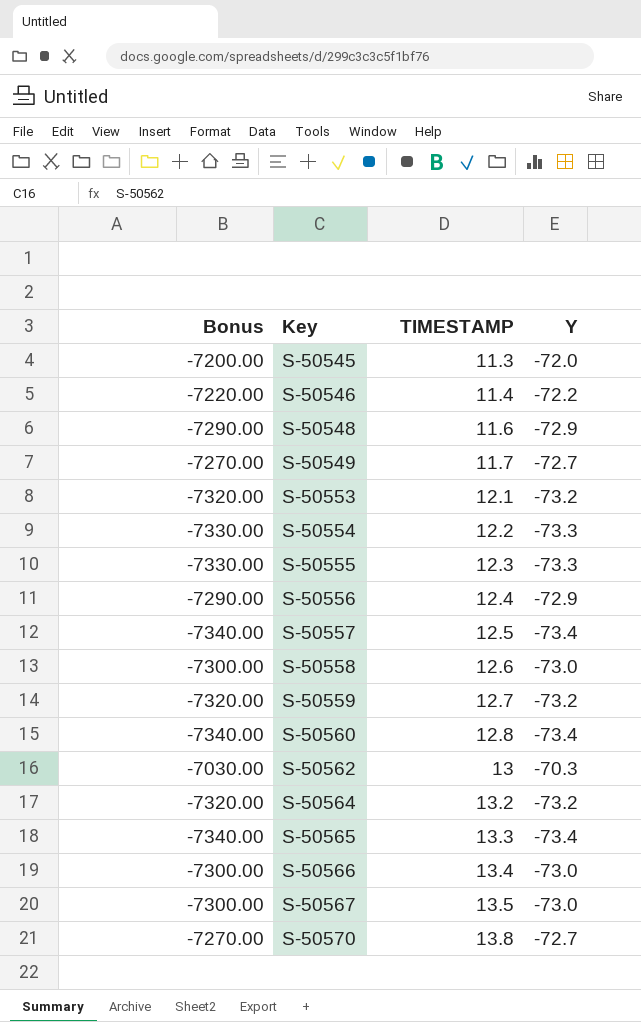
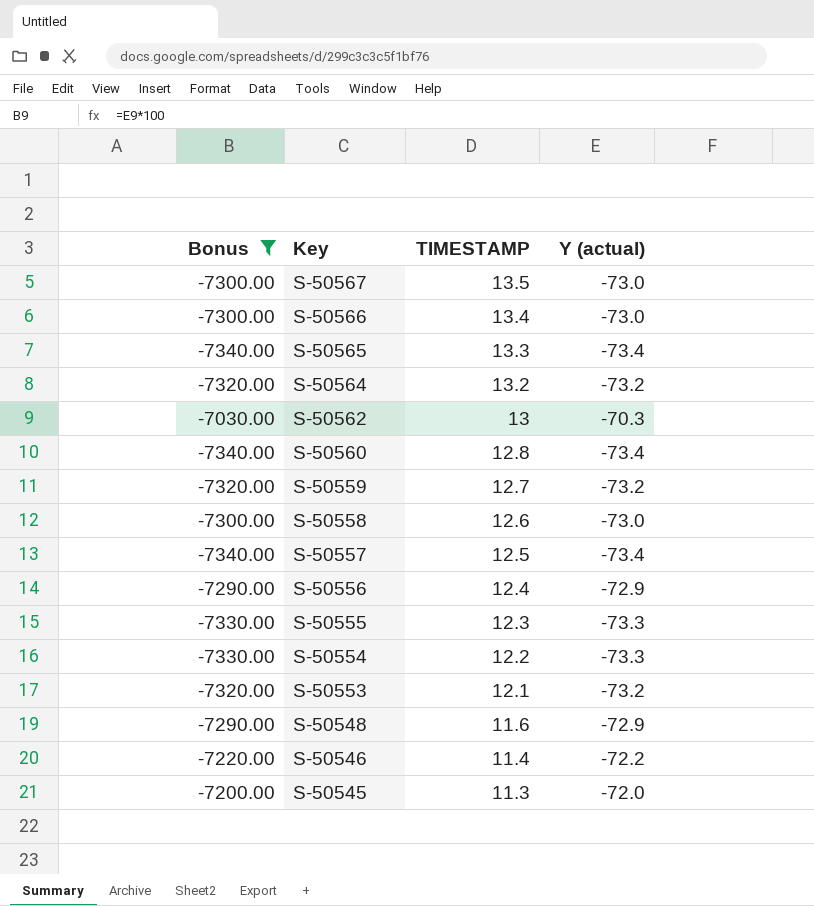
filter: none -> Bonus != -7270.00
row order: Key ascending -> Key descending
column name: Y -> Y (actual)

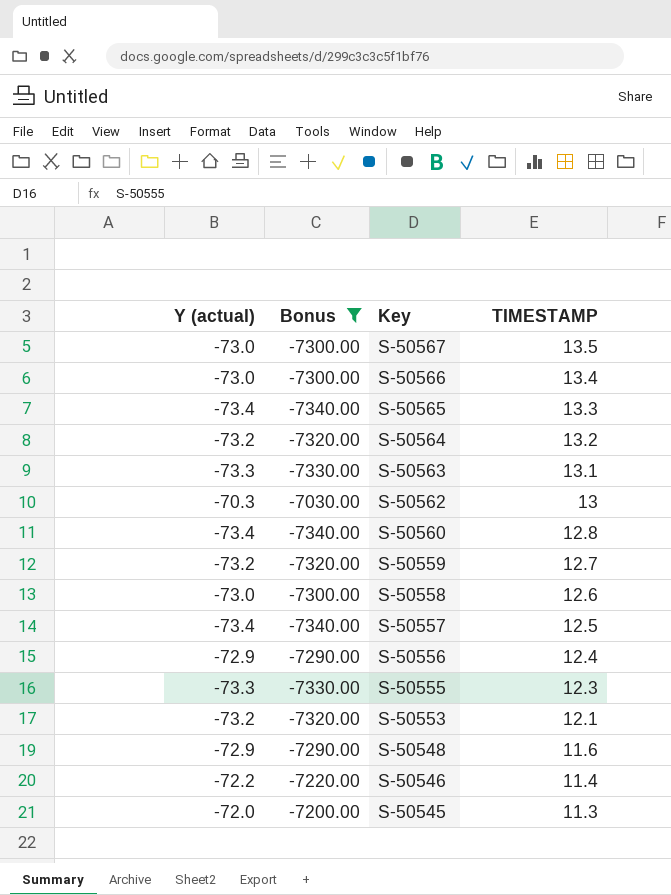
column Y (actual) | position: 4 -> 1
row S-50554: -7330.00 | 12.2 | -73.3 -> none
row S-50563: none -> -73.3 | -7330.00 | 13.1

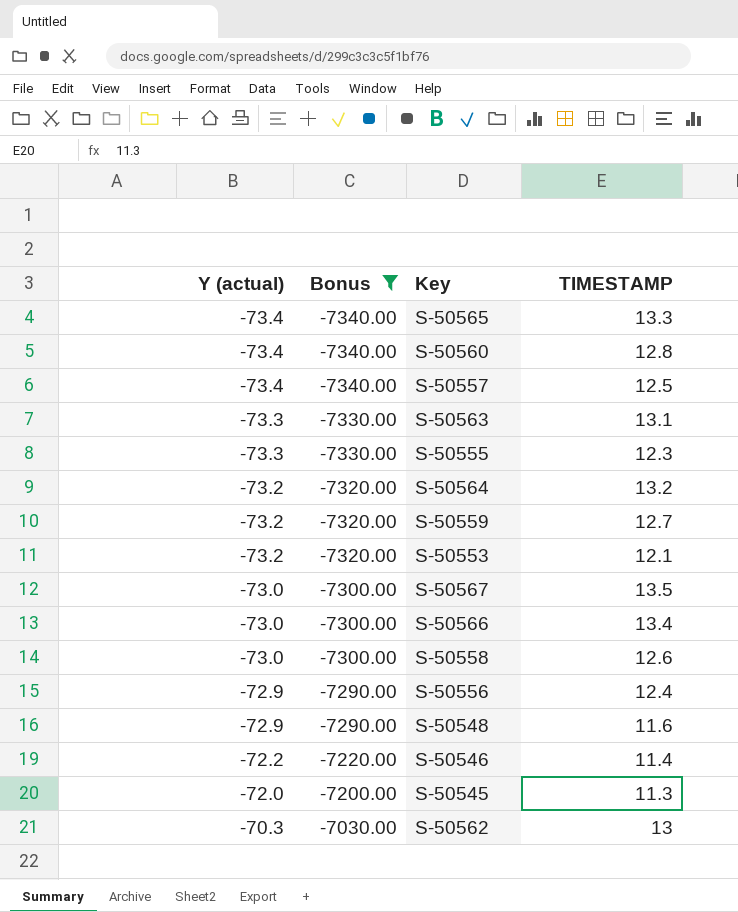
row order: Key descending -> Y (actual) ascending

